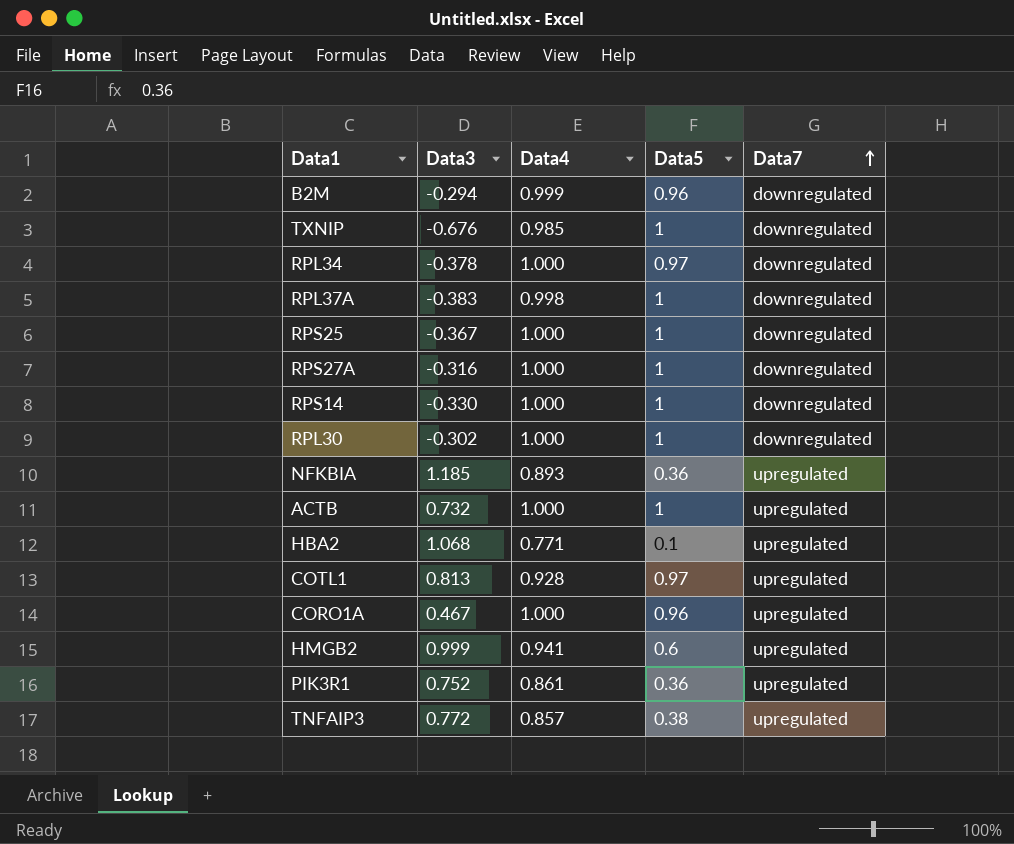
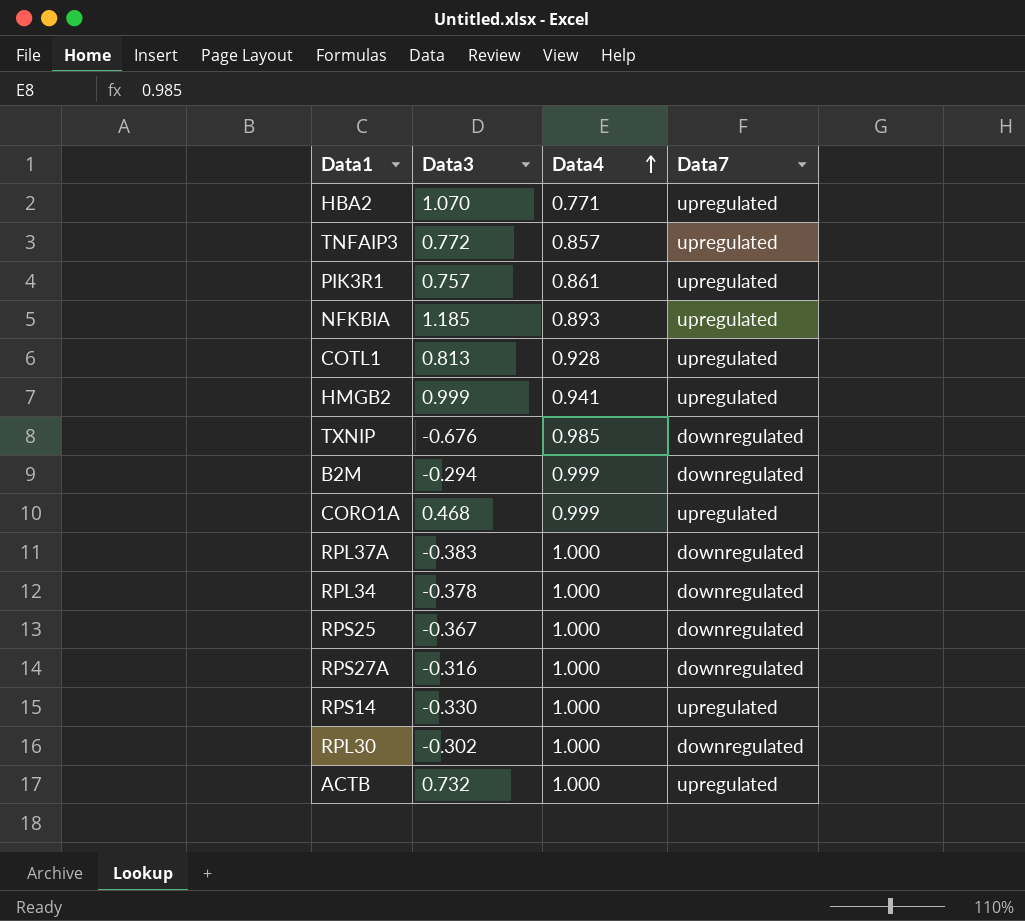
row order: Data7 ascending -> Data4 ascending
column Data5 | position: 4 -> none
HBA2 | Data3: 1.068 -> 1.070
PIK3R1 | Data3: 0.752 -> 0.757
CORO1A | Data3: 0.467 -> 0.468
CORO1A | Data4: 1.000 -> 0.999
RPL37A | Data4: 0.998 -> 1.000
RPS14 | Data7: downregulated -> upregulated

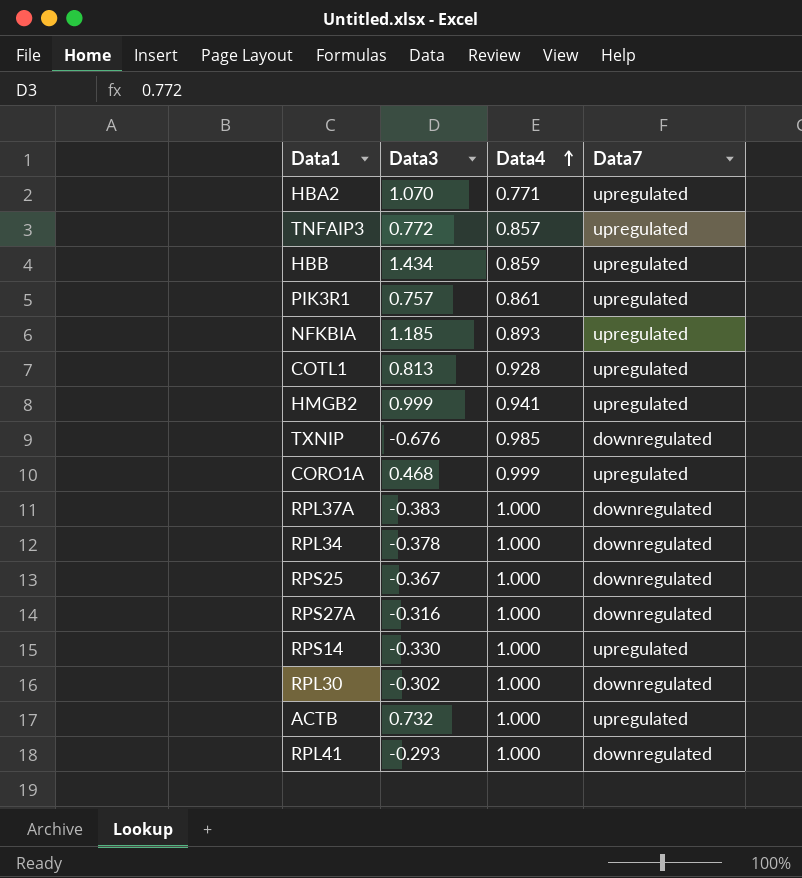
row B2M: -0.294 | 0.999 | downregulated -> none
row HBB: none -> 1.434 | 0.859 | upregulated
row RPL41: none -> -0.293 | 1.000 | downregulated

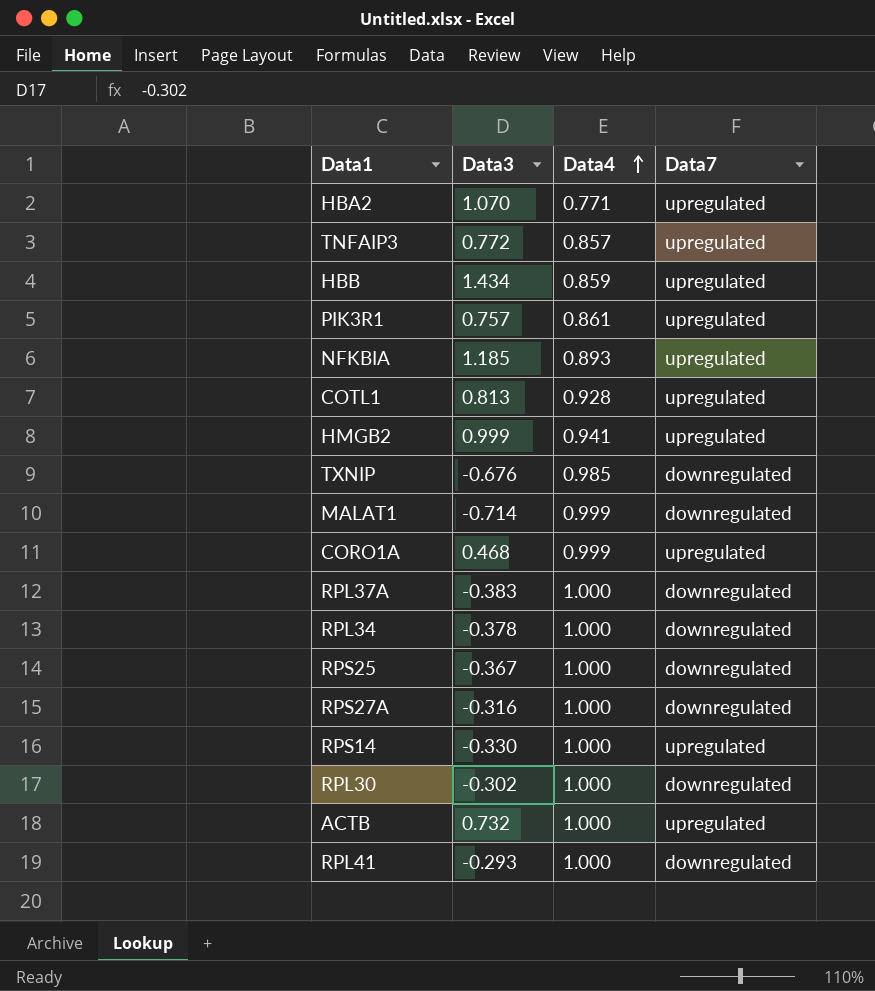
row MALAT1: none -> -0.714 | 0.999 | downregulated

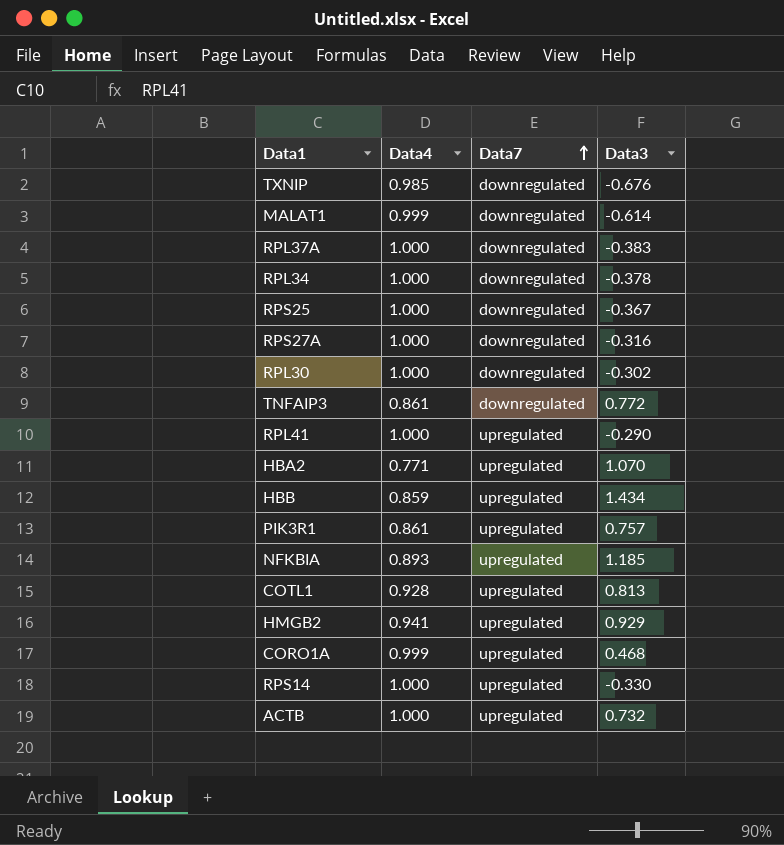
row order: Data4 ascending -> Data7 ascending
column Data3 | position: 2 -> 4
MALAT1 | Data3: -0.714 -> -0.614
TNFAIP3 | Data4: 0.857 -> 0.861
TNFAIP3 | Data7: upregulated -> downregulated
RPL41 | Data7: downregulated -> upregulated
RPL41 | Data3: -0.293 -> -0.290
HMGB2 | Data3: 0.999 -> 0.929

